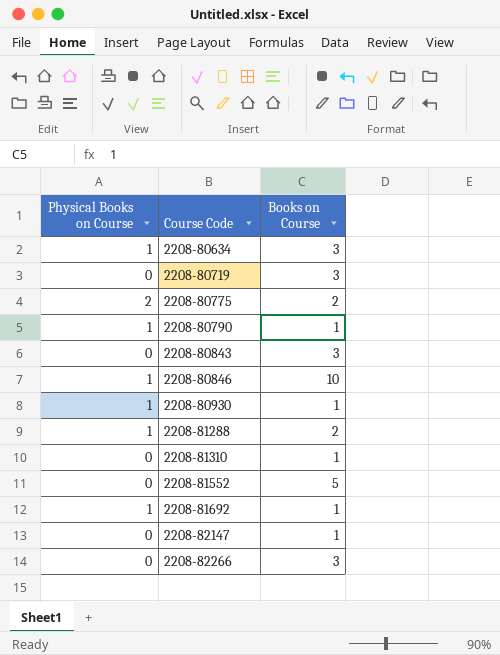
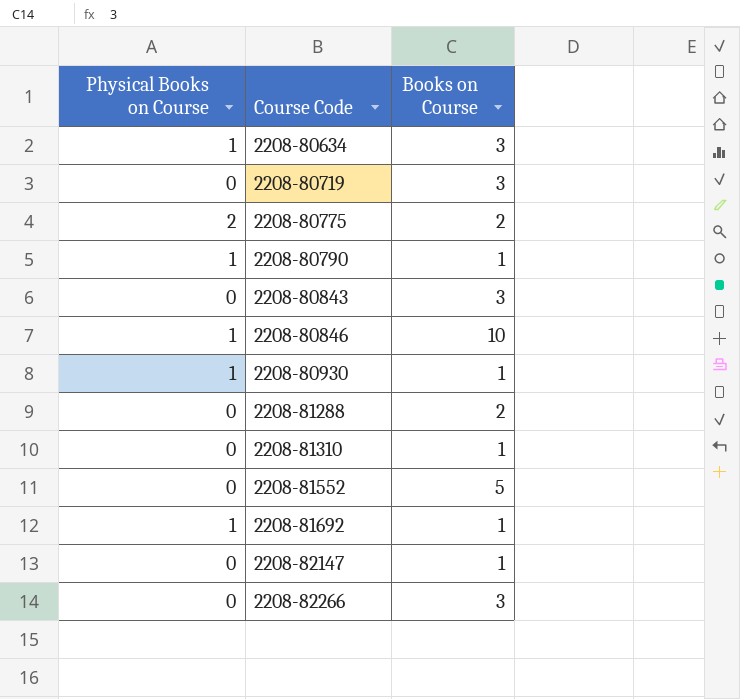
2208-81288 | Physical Books on Course: 1 -> 0

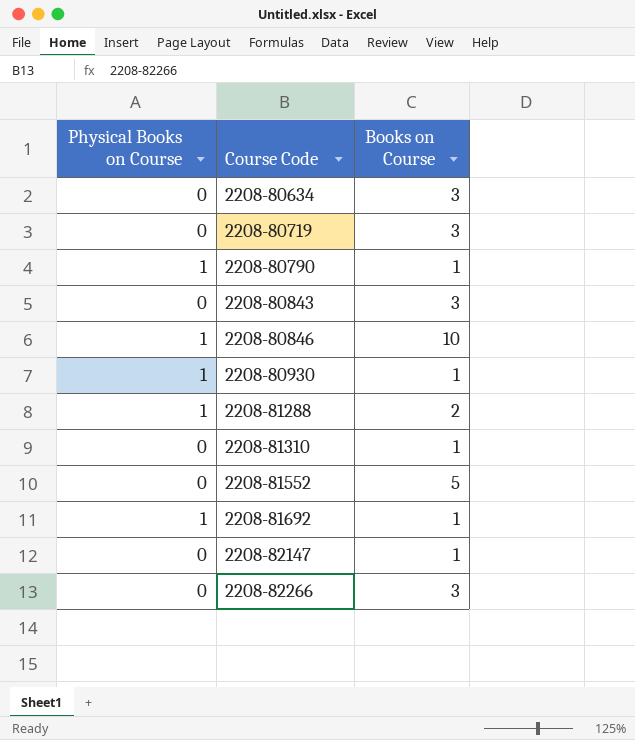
row 2208-80775: 2 | 2 -> none
2208-80634 | Physical Books on Course: 1 -> 0
2208-81288 | Physical Books on Course: 0 -> 1

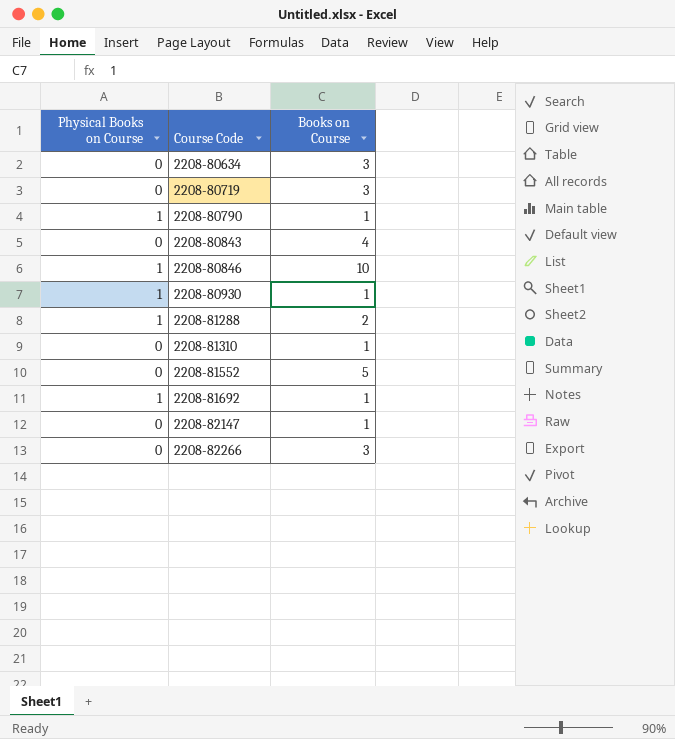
2208-80843 | Books on Course: 3 -> 4

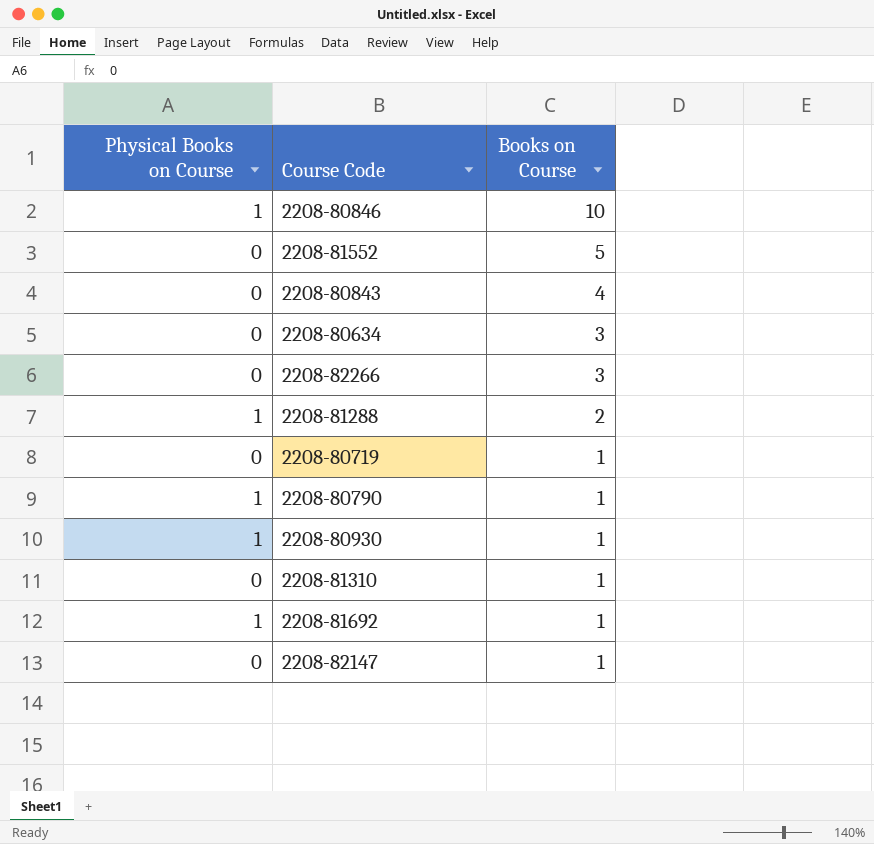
row order: Course Code ascending -> Books on Course descending
2208-80719 | Books on Course: 3 -> 1

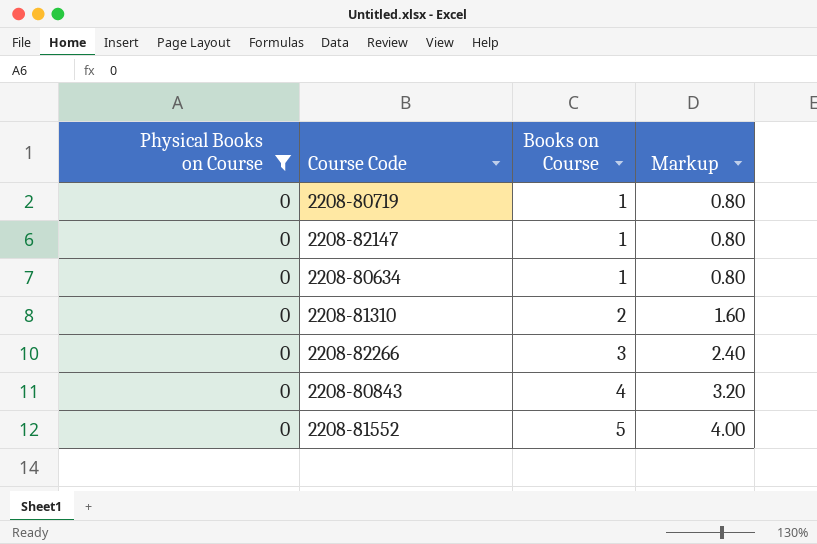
filter: none -> Physical Books on Course = 0
row order: Books on Course descending -> Books on Course ascending
column Markup | formula: none -> [Books on Course] * 0.8
2208-80634 | Books on Course: 3 -> 1
2208-81310 | Books on Course: 1 -> 2

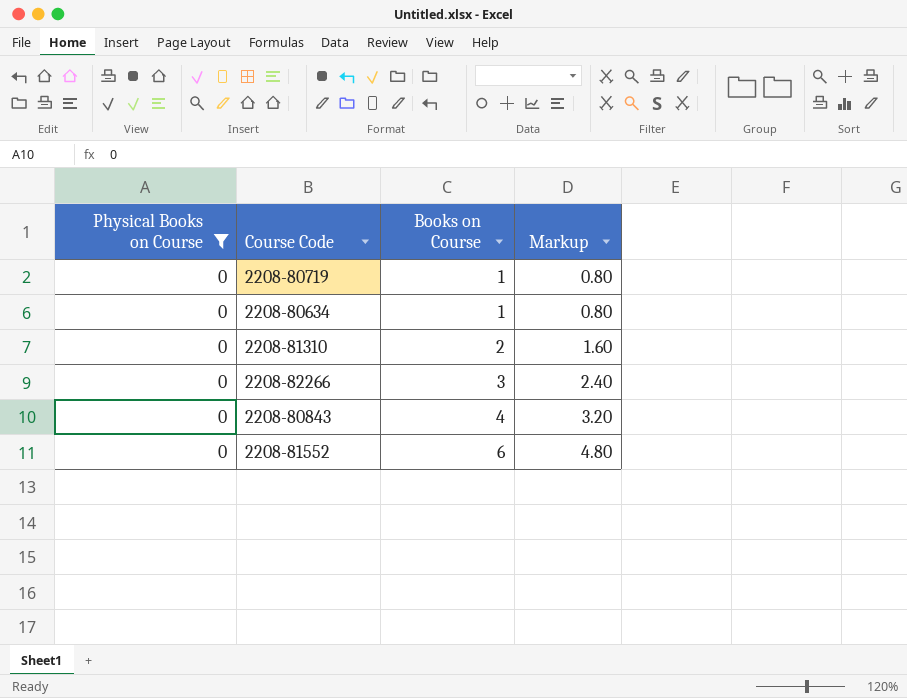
row 2208-82147: 0 | 1 | 0.80 -> none
2208-81552 | Books on Course: 5 -> 6
2208-81552 | Markup: 4.00 -> 4.80

